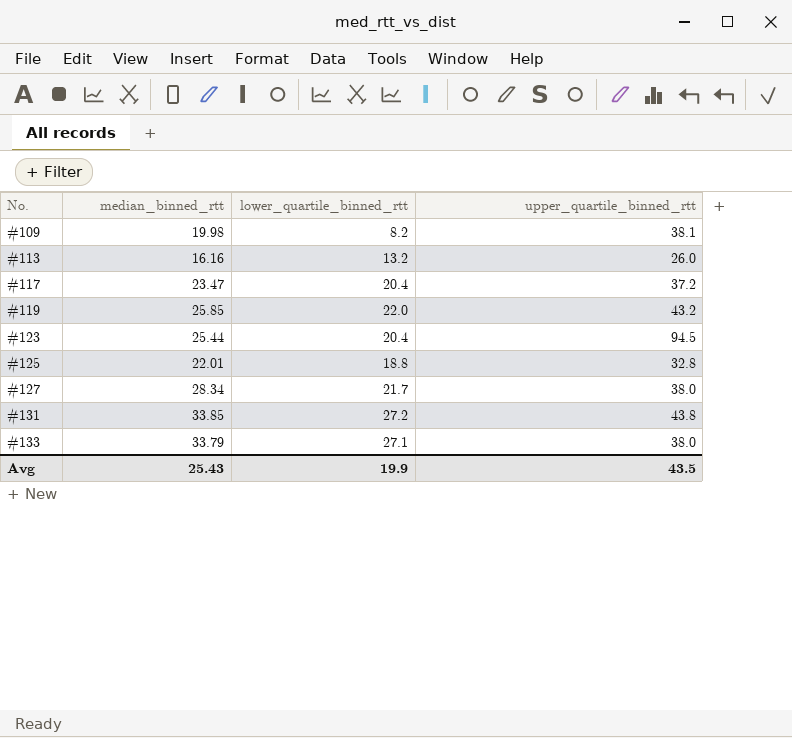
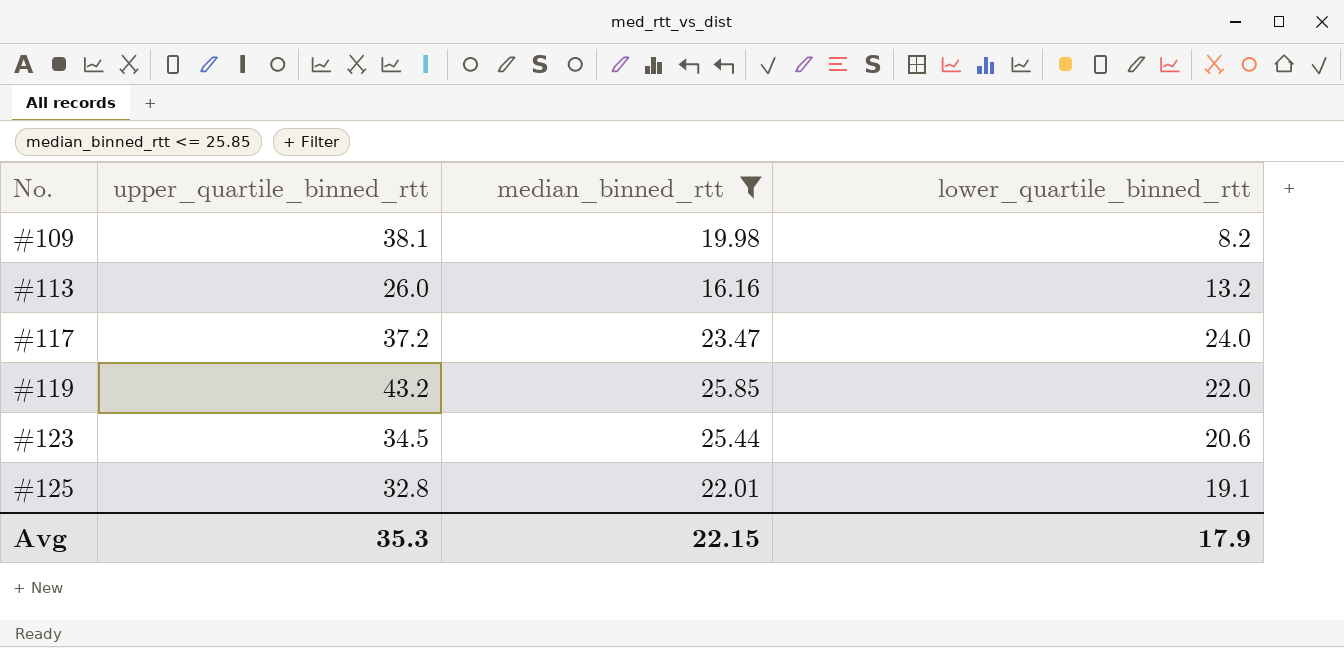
filter: none -> median_binned_rtt <= 25.85
column upper_quartile_binned_rtt | position: 4 -> 2
#117 | lower_quartile_binned_rtt: 20.4 -> 24.0
#123 | upper_quartile_binned_rtt: 94.5 -> 34.5
#123 | lower_quartile_binned_rtt: 20.4 -> 20.6
#125 | lower_quartile_binned_rtt: 18.8 -> 19.1
Avg | upper_quartile_binned_rtt: 43.5 -> 35.3
Avg | median_binned_rtt: 25.43 -> 22.15
Avg | lower_quartile_binned_rtt: 19.9 -> 17.9

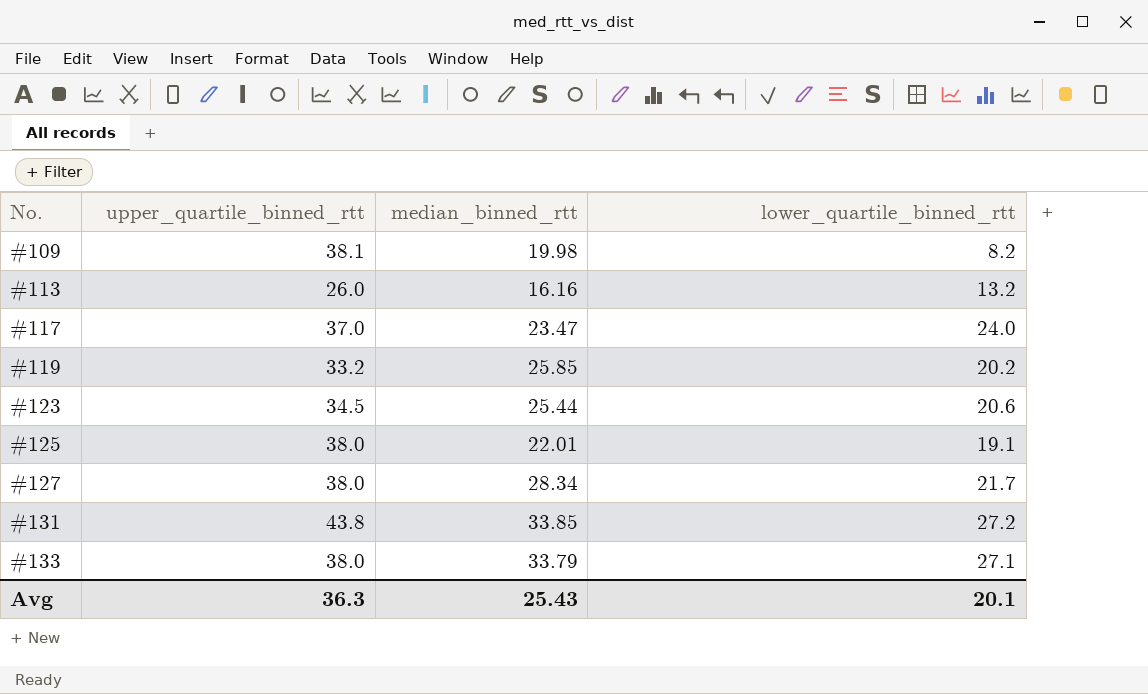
filter: median_binned_rtt <= 25.85 -> none
#117 | upper_quartile_binned_rtt: 37.2 -> 37.0
#119 | upper_quartile_binned_rtt: 43.2 -> 33.2
#119 | lower_quartile_binned_rtt: 22.0 -> 20.2
#125 | upper_quartile_binned_rtt: 32.8 -> 38.0
Avg | upper_quartile_binned_rtt: 35.3 -> 36.3
Avg | median_binned_rtt: 22.15 -> 25.43
Avg | lower_quartile_binned_rtt: 17.9 -> 20.1

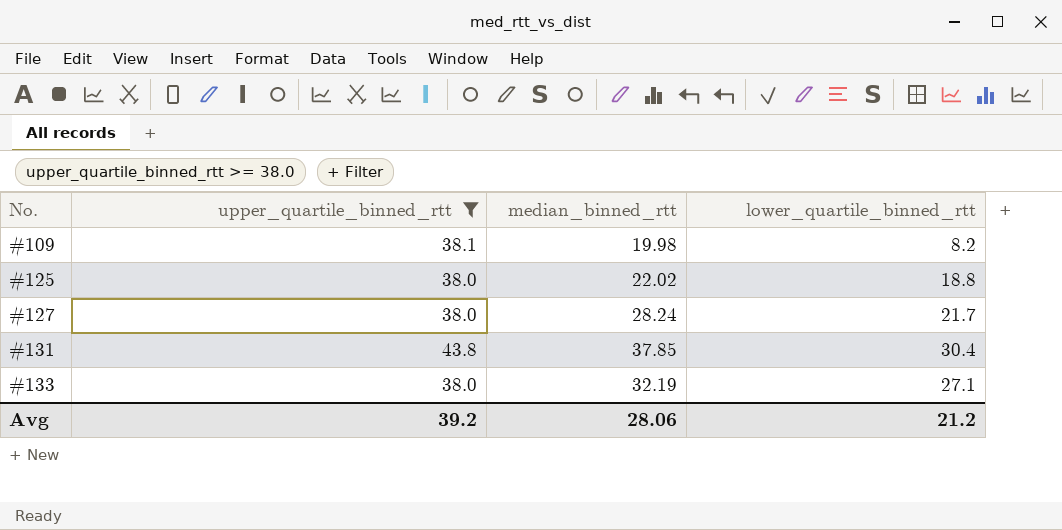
filter: none -> upper_quartile_binned_rtt >= 38.0
#125 | median_binned_rtt: 22.01 -> 22.02
#125 | lower_quartile_binned_rtt: 19.1 -> 18.8
#127 | median_binned_rtt: 28.34 -> 28.24
#131 | median_binned_rtt: 33.85 -> 37.85
#131 | lower_quartile_binned_rtt: 27.2 -> 30.4
#133 | median_binned_rtt: 33.79 -> 32.19
Avg | upper_quartile_binned_rtt: 36.3 -> 39.2
Avg | median_binned_rtt: 25.43 -> 28.06
Avg | lower_quartile_binned_rtt: 20.1 -> 21.2

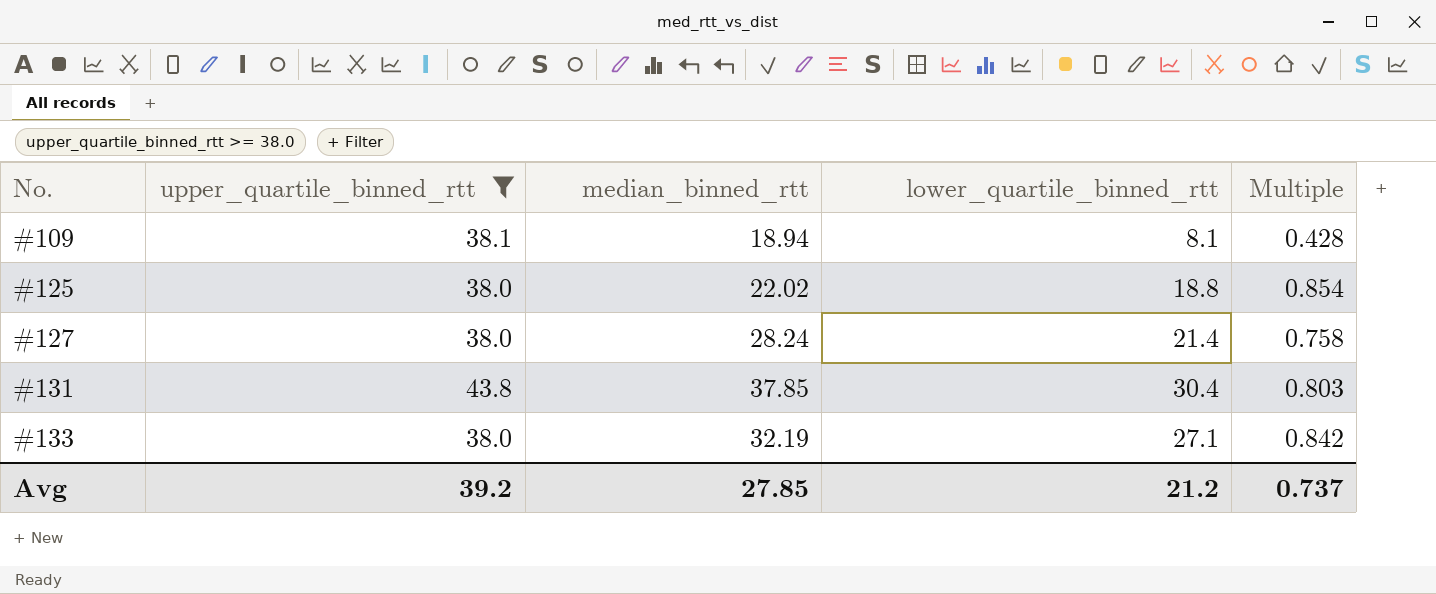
column Multiple | formula: none -> [lower_quartile_binned_rtt] / [median_binned_rtt]
#109 | median_binned_rtt: 19.98 -> 18.94
#109 | lower_quartile_binned_rtt: 8.2 -> 8.1
#127 | lower_quartile_binned_rtt: 21.7 -> 21.4
Avg | median_binned_rtt: 28.06 -> 27.85

